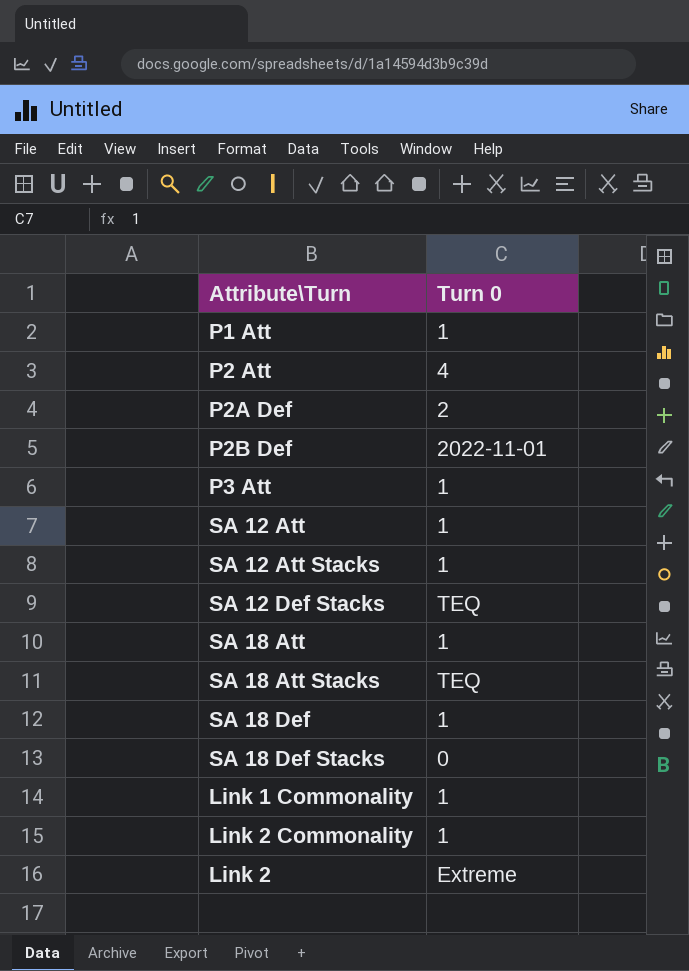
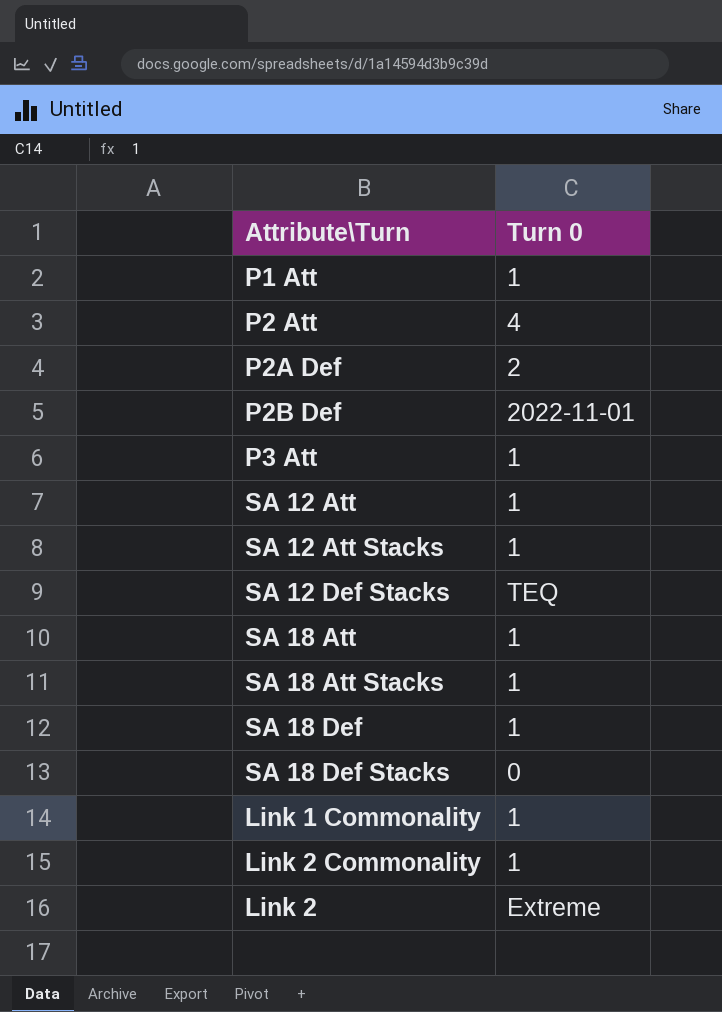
SA 18 Att Stacks | Turn 0: TEQ -> 1

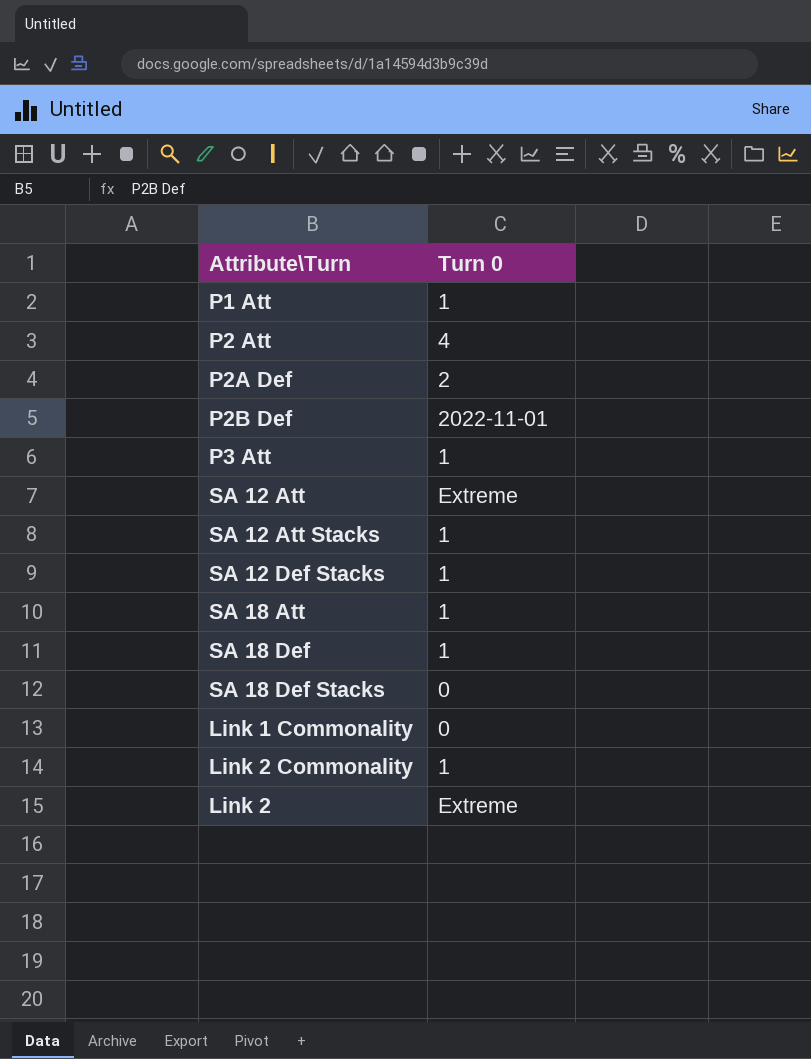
row SA 18 Att Stacks: 1 -> none
SA 12 Att | Turn 0: 1 -> Extreme
SA 12 Def Stacks | Turn 0: TEQ -> 1
Link 1 Commonality | Turn 0: 1 -> 0

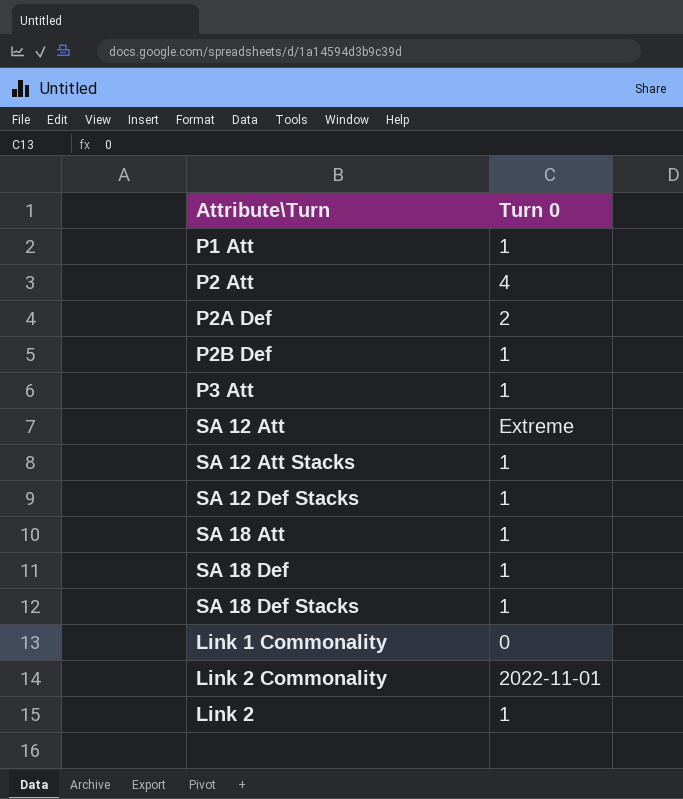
P2B Def | Turn 0: 2022-11-01 -> 1
SA 18 Def Stacks | Turn 0: 0 -> 1
Link 2 Commonality | Turn 0: 1 -> 2022-11-01
Link 2 | Turn 0: Extreme -> 1

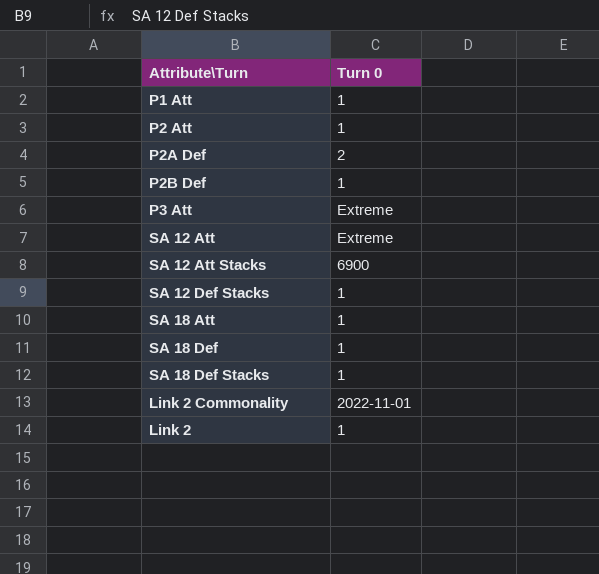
row Link 1 Commonality: 0 -> none
P2 Att | Turn 0: 4 -> 1
P3 Att | Turn 0: 1 -> Extreme
SA 12 Att Stacks | Turn 0: 1 -> 6900

